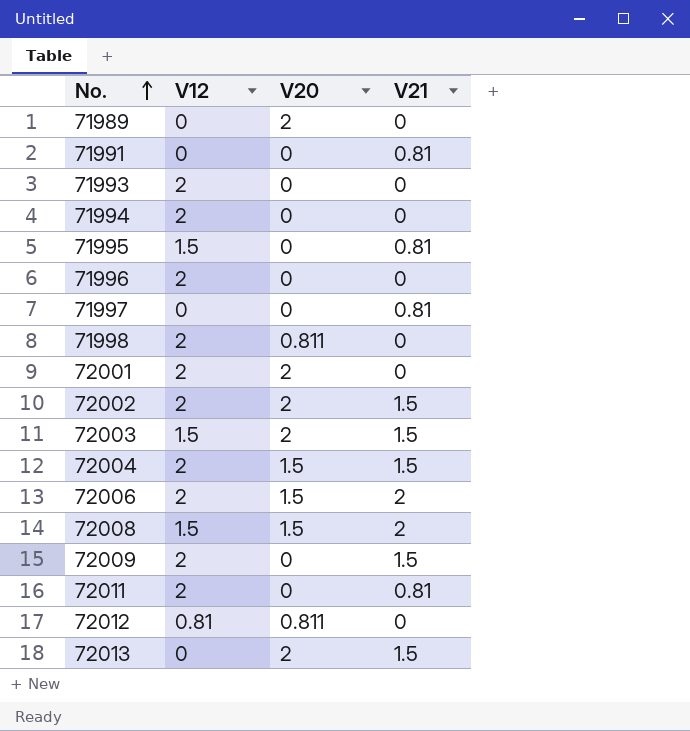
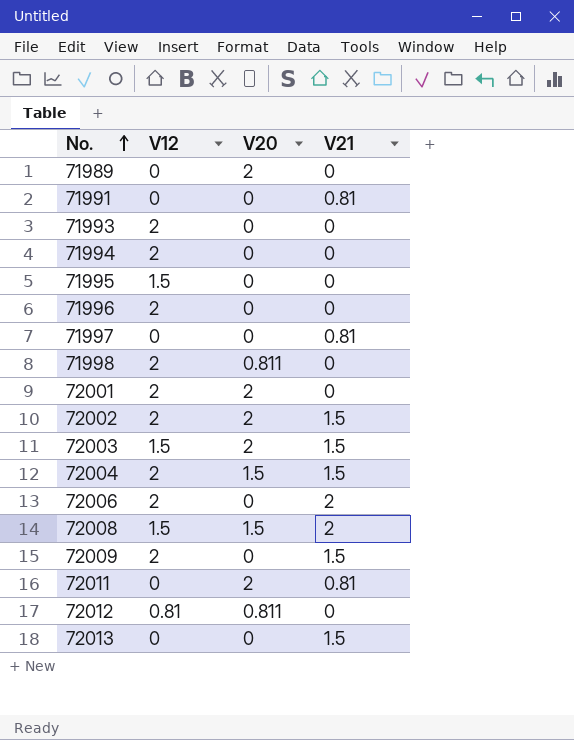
71995 | V21: 0.81 -> 0
72006 | V20: 1.5 -> 0
72011 | V12: 2 -> 0
72011 | V20: 0 -> 2
72013 | V20: 2 -> 0

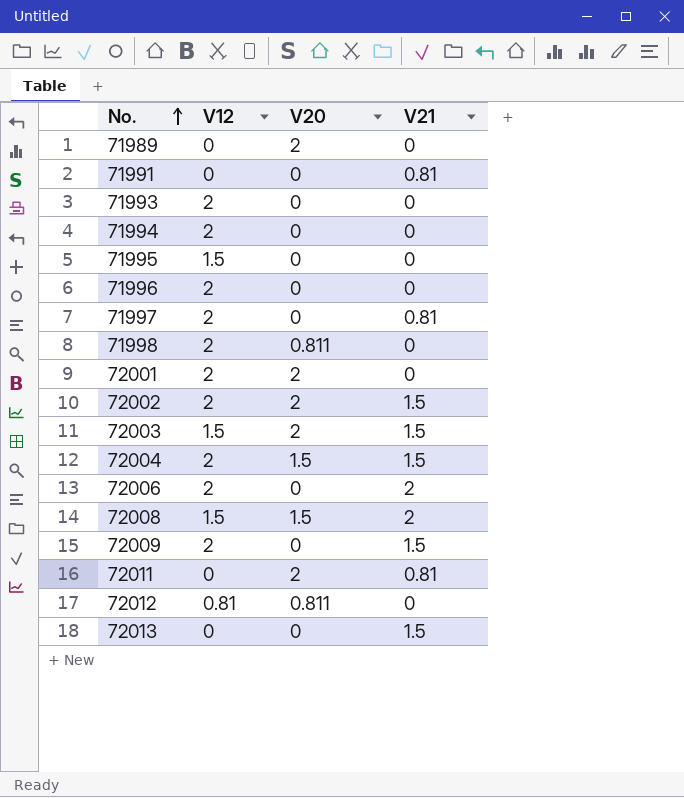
71997 | V12: 0 -> 2

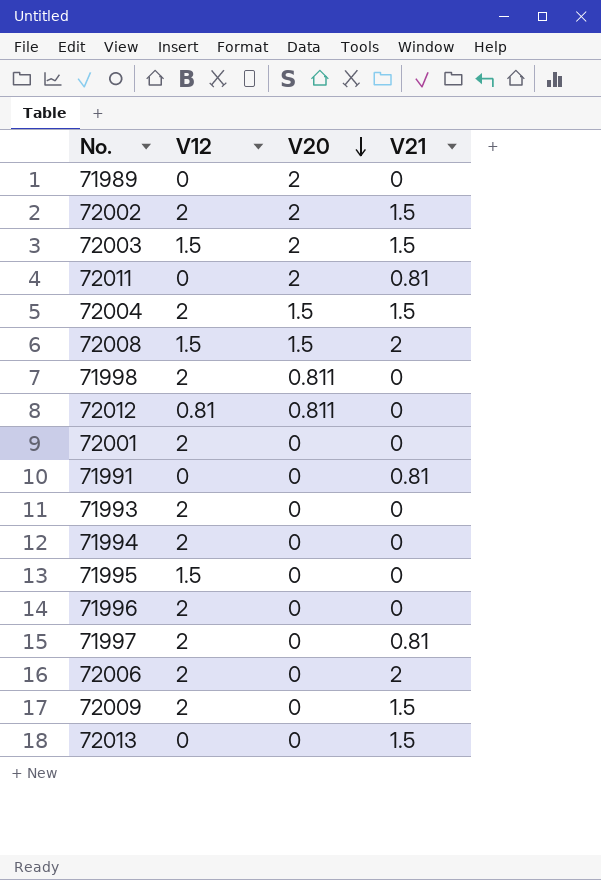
row order: No. ascending -> V20 descending
72001 | V20: 2 -> 0

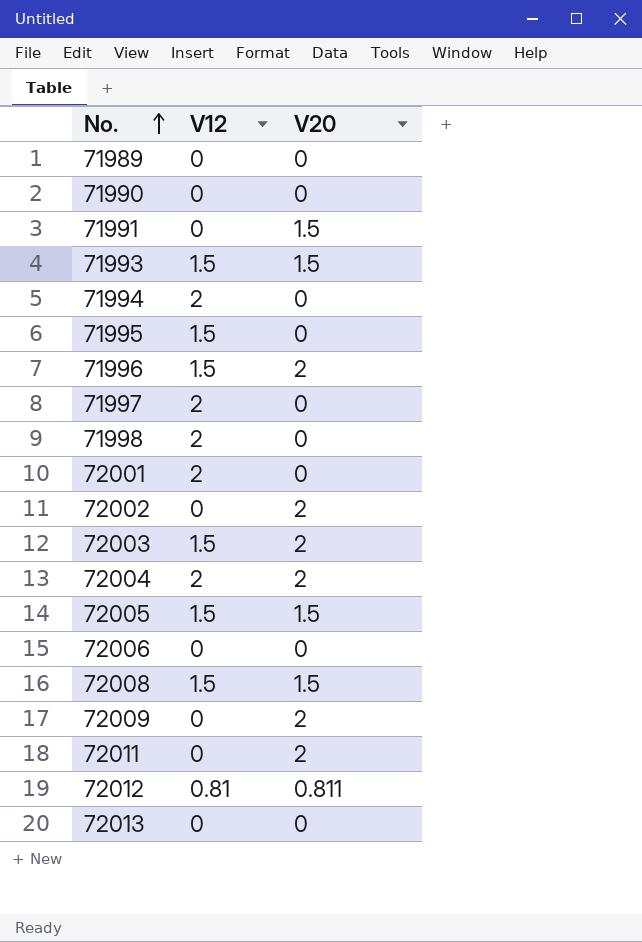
row order: V20 descending -> No. ascending
column V21 | position: 4 -> none
71989 | V20: 2 -> 0
row 71990: none -> 0 | 0
71991 | V20: 0 -> 1.5
71993 | V12: 2 -> 1.5
71993 | V20: 0 -> 1.5
71996 | V12: 2 -> 1.5
71996 | V20: 0 -> 2
71998 | V20: 0.811 -> 0
72002 | V12: 2 -> 0
72004 | V20: 1.5 -> 2
row 72005: none -> 1.5 | 1.5
72006 | V12: 2 -> 0
72009 | V12: 2 -> 0
72009 | V20: 0 -> 2

